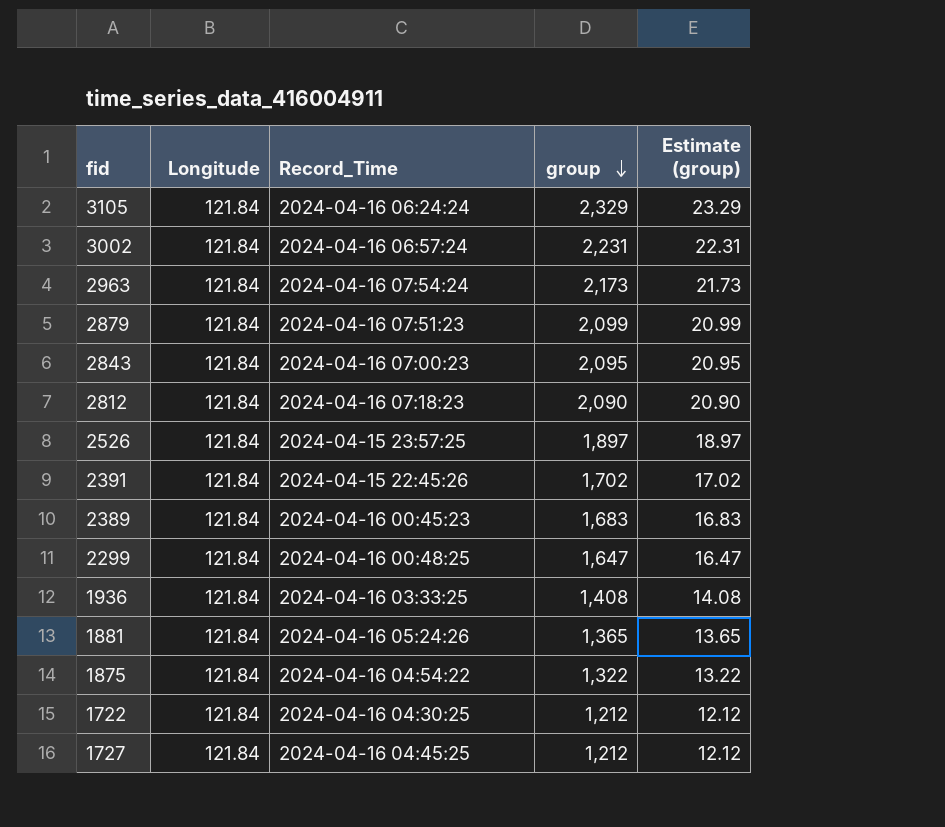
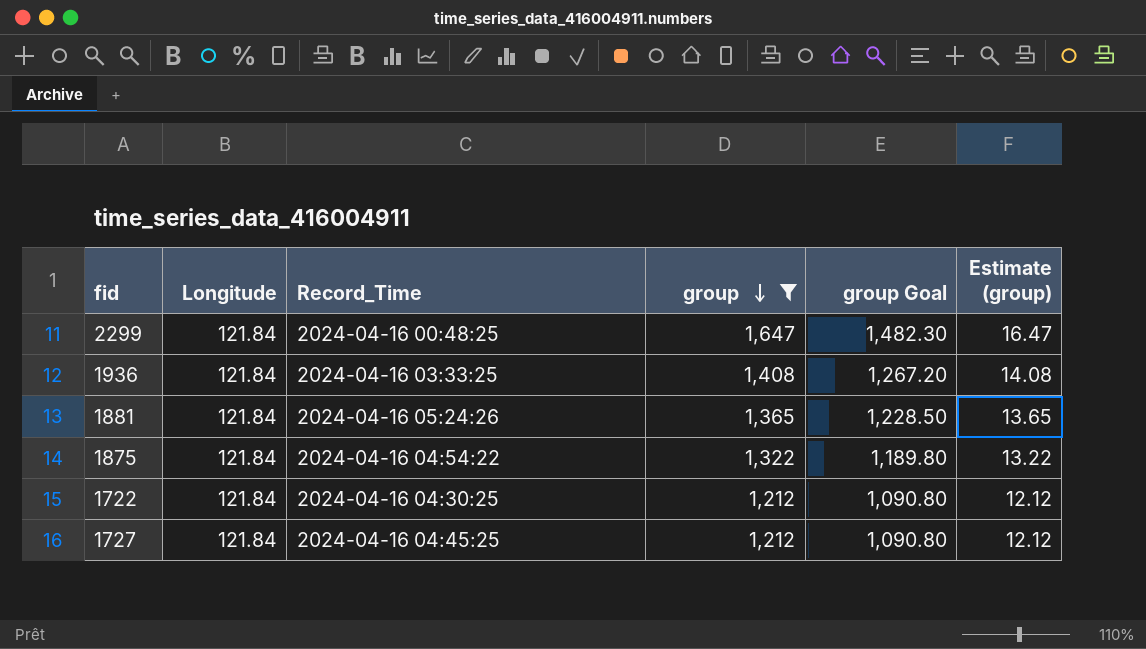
filter: none -> group <= 1,647
column group Goal | formula: none -> [group] * 0.9

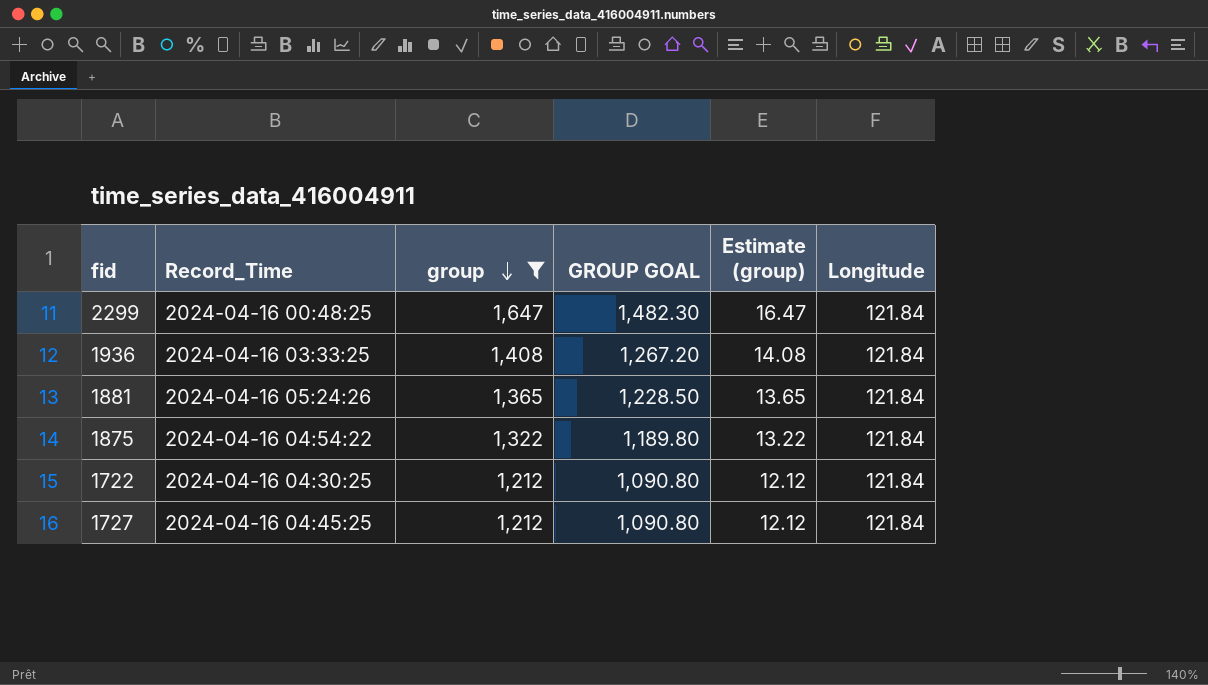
column name: group Goal -> GROUP GOAL
column Longitude | position: 2 -> 6

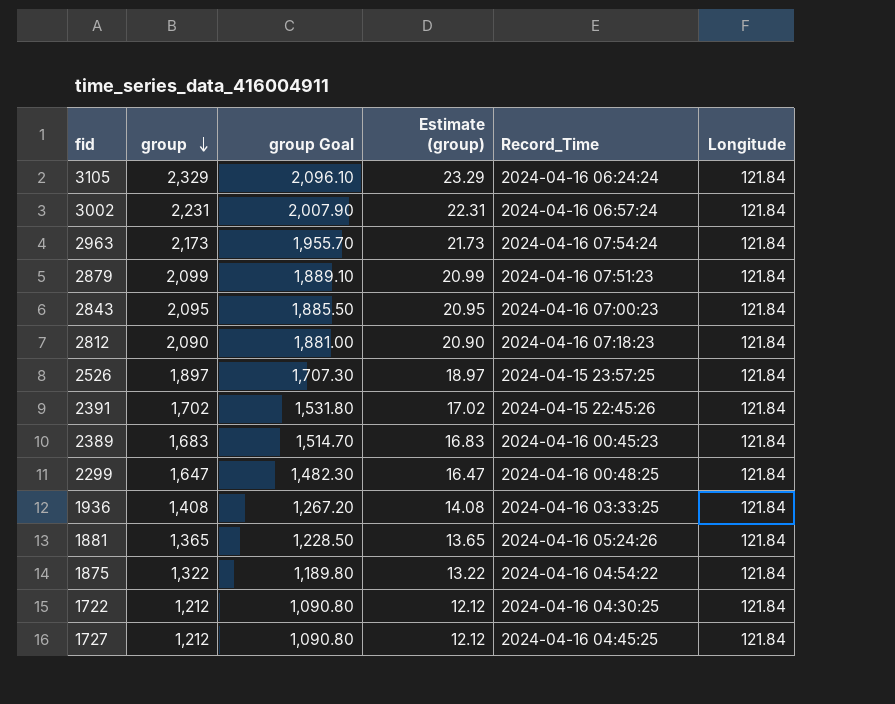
filter: group <= 1,647 -> none
column name: GROUP GOAL -> group Goal
column Record_Time | position: 2 -> 5

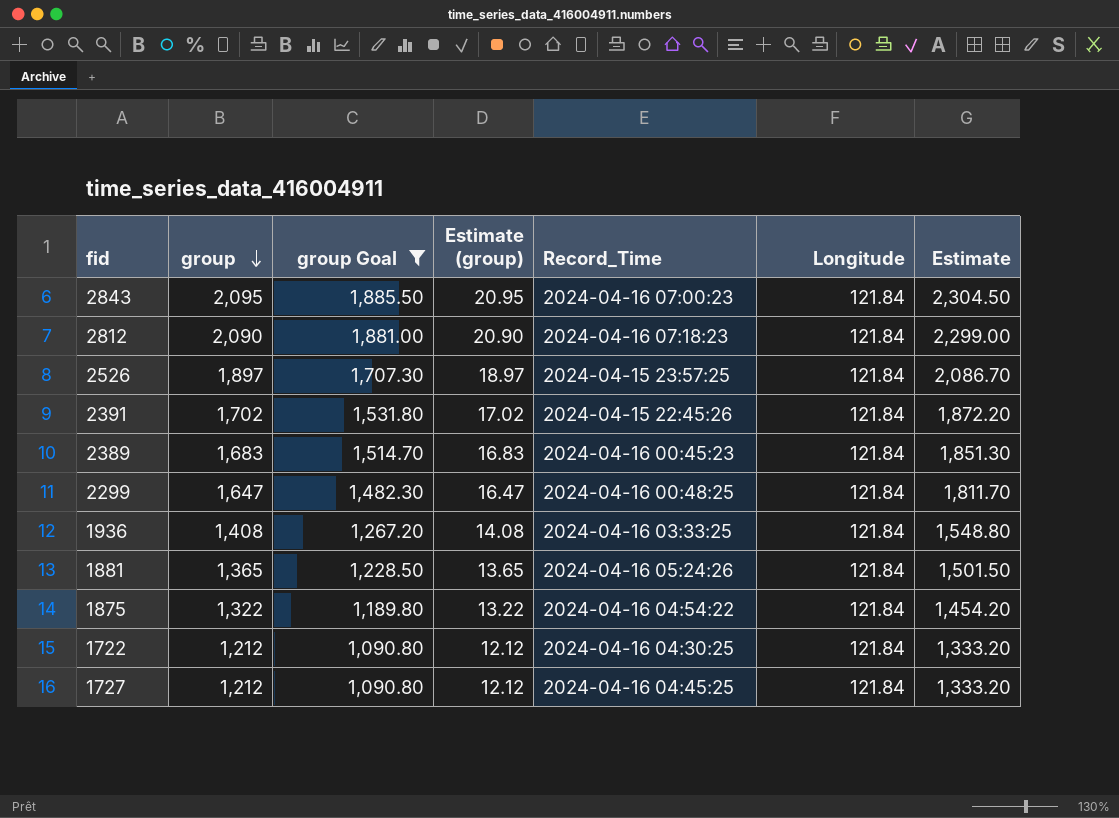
filter: none -> group Goal <= 1,885.50
column Estimate | formula: none -> [group] * 1.1

